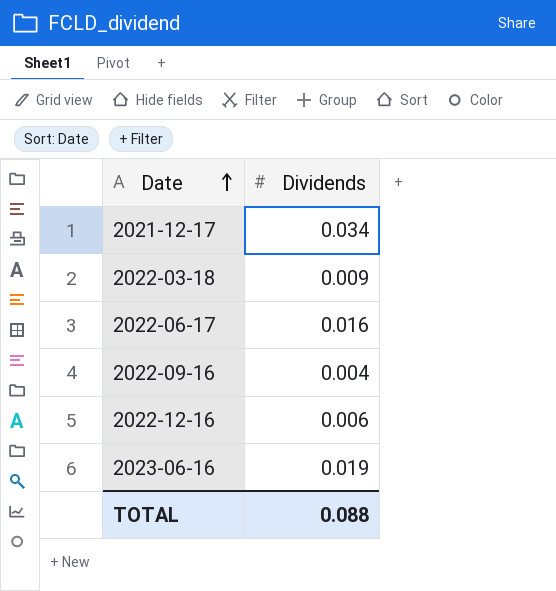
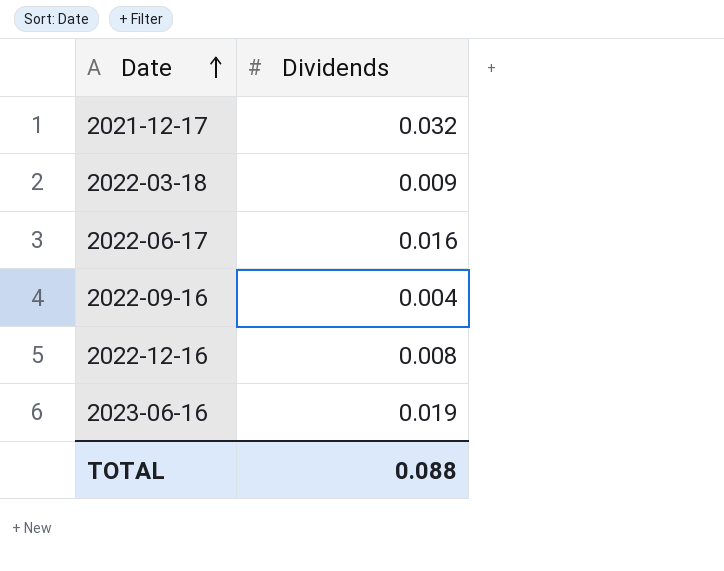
2021-12-17 | Dividends: 0.034 -> 0.032
2022-12-16 | Dividends: 0.006 -> 0.008

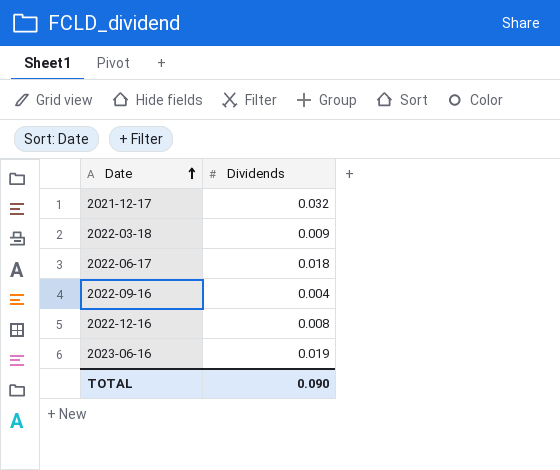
2022-06-17 | Dividends: 0.016 -> 0.018
TOTAL | Dividends: 0.088 -> 0.090

